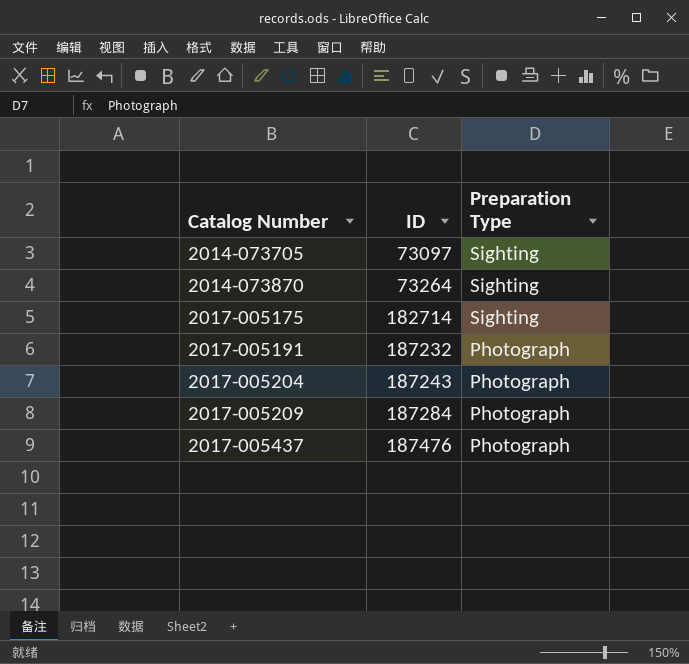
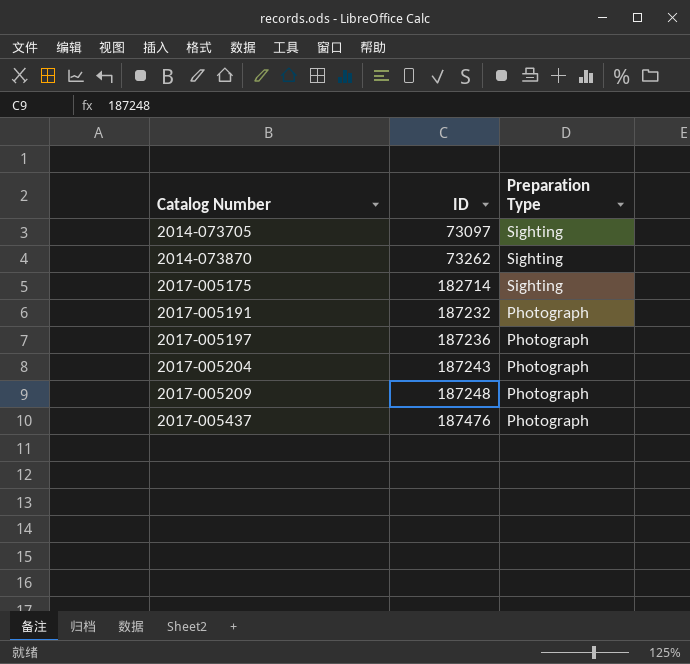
2014-073870 | ID: 73264 -> 73262
row 2017-005197: none -> 187236 | Photograph
2017-005209 | ID: 187284 -> 187248

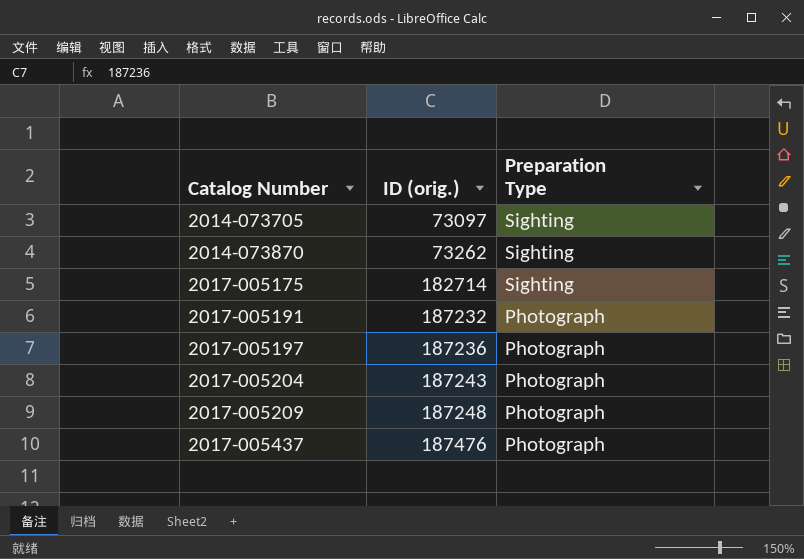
column name: ID -> ID (orig.)

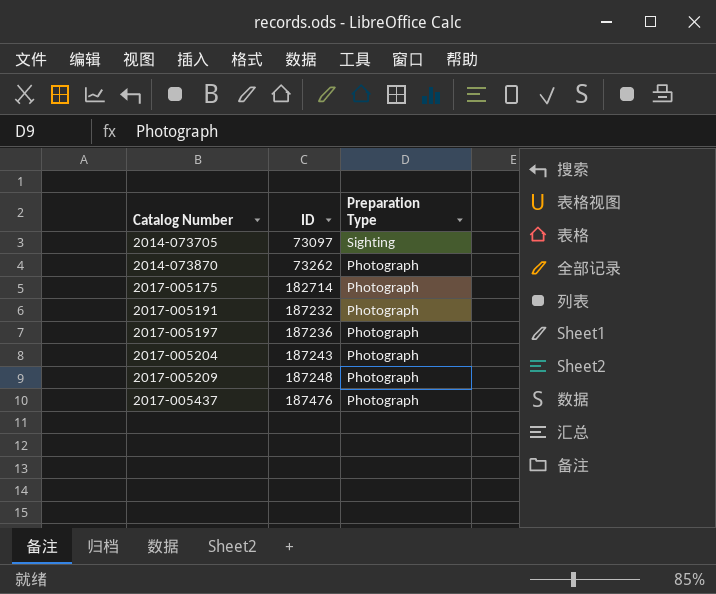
column name: ID (orig.) -> ID
2014-073870 | Preparation Type: Sighting -> Photograph
2017-005175 | Preparation Type: Sighting -> Photograph

